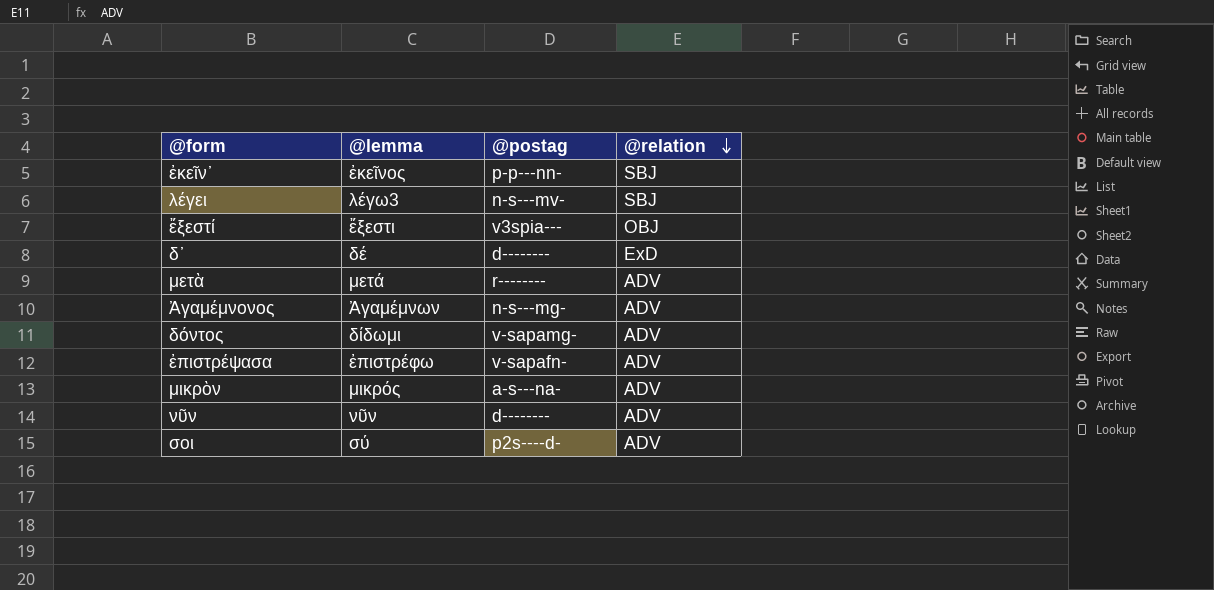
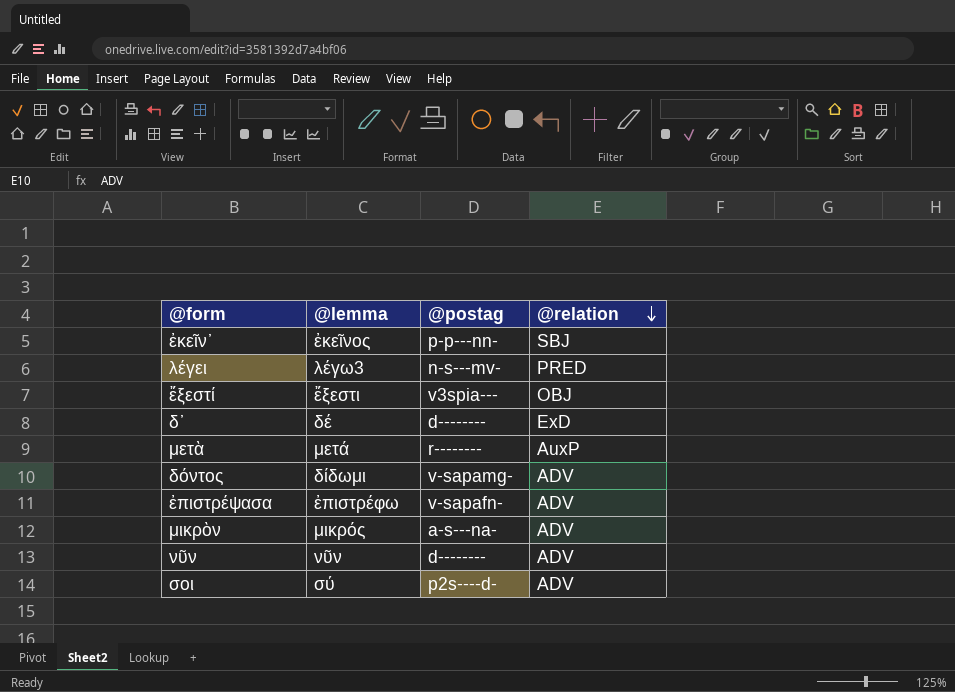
row Ἀγαμέμνονος: Ἀγαμέμνων | n-s---mg- | ADV -> none
λέγει | @relation: SBJ -> PRED
μετὰ | @relation: ADV -> AuxP

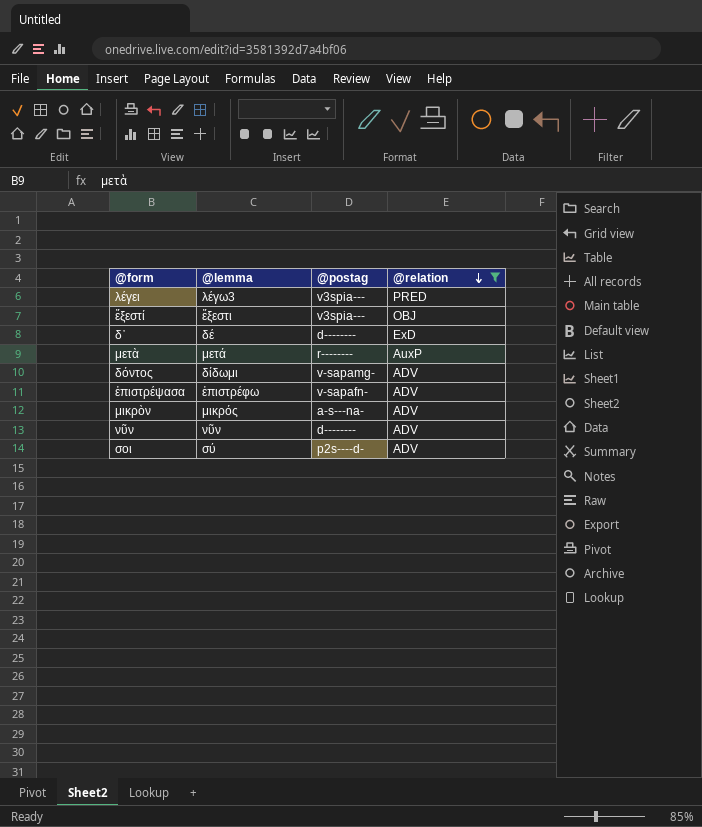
filter: none -> @relation != SBJ
λέγει | @postag: n-s---mv- -> v3spia---

